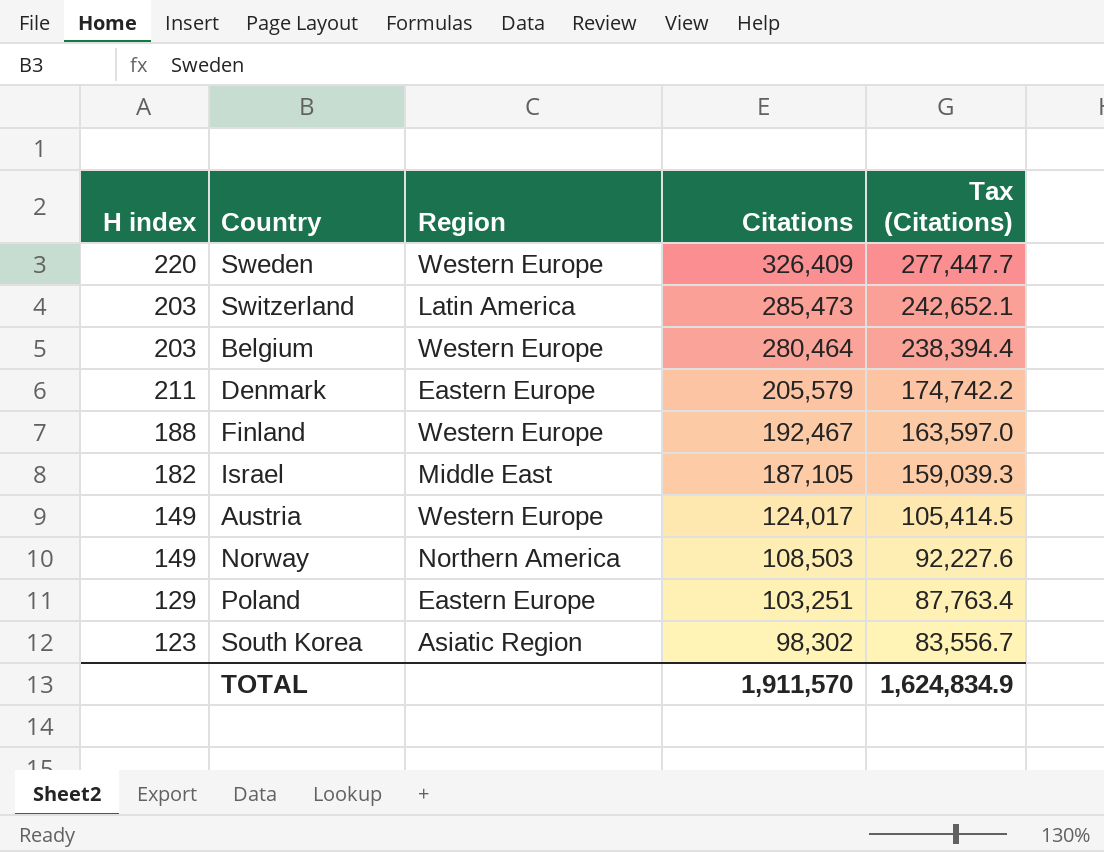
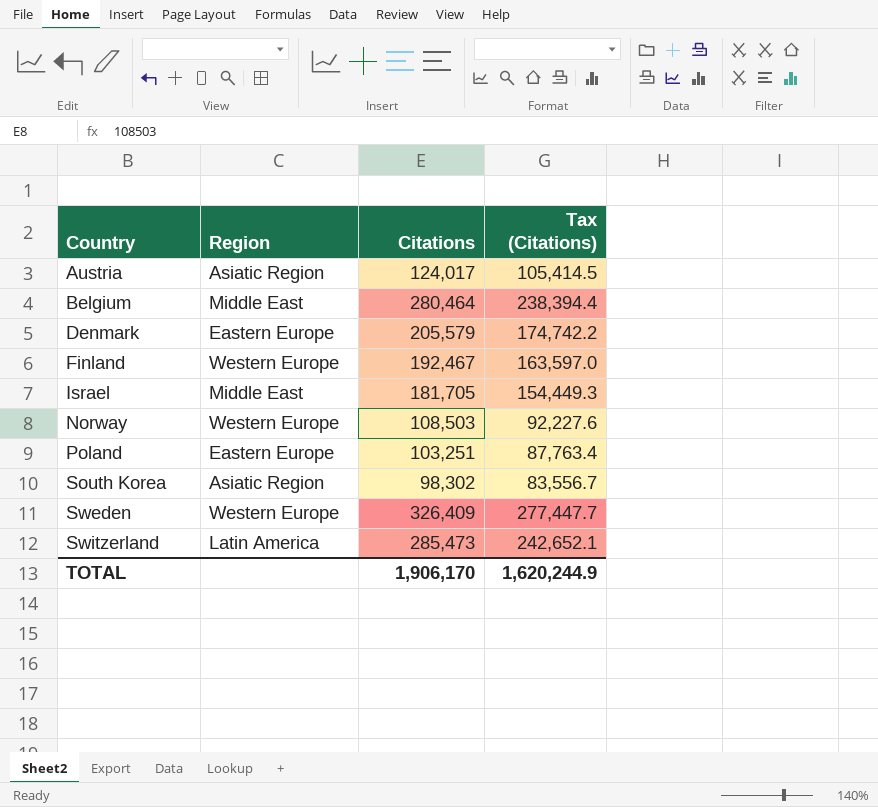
row order: Citations descending -> Country ascending
column H index | position: 1 -> none
Austria | Region: Western Europe -> Asiatic Region
Belgium | Region: Western Europe -> Middle East
Israel | Citations: 187,105 -> 181,705
Israel | Tax (Citations): 159,039.3 -> 154,449.3
Norway | Region: Northern America -> Western Europe
TOTAL | Citations: 1,911,570 -> 1,906,170
TOTAL | Tax (Citations): 1,624,834.9 -> 1,620,244.9

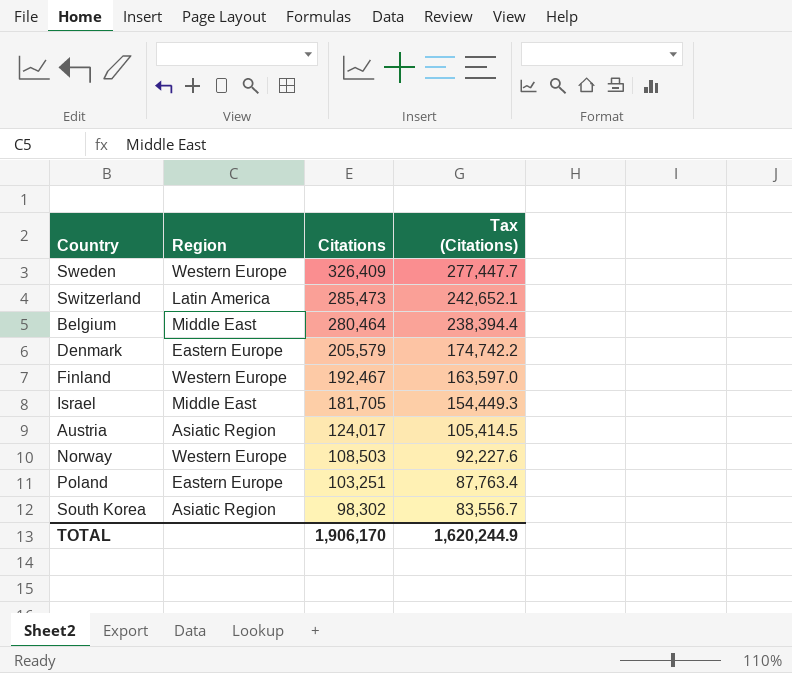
row order: Country ascending -> Citations descending

